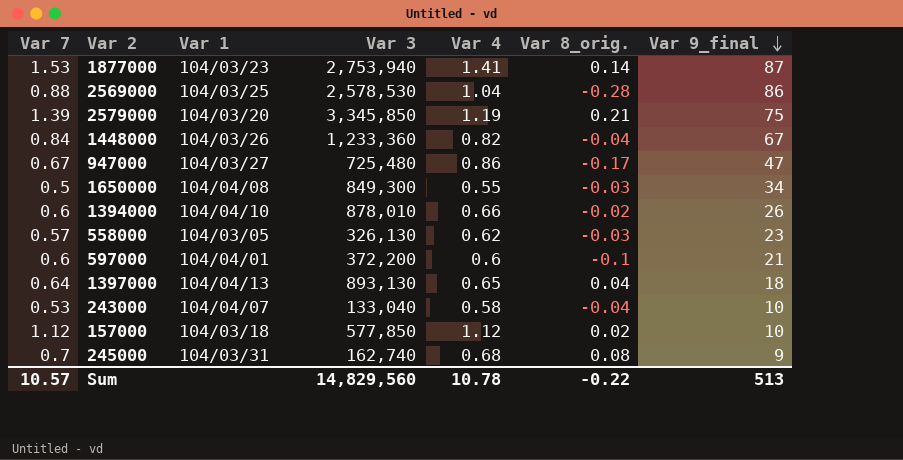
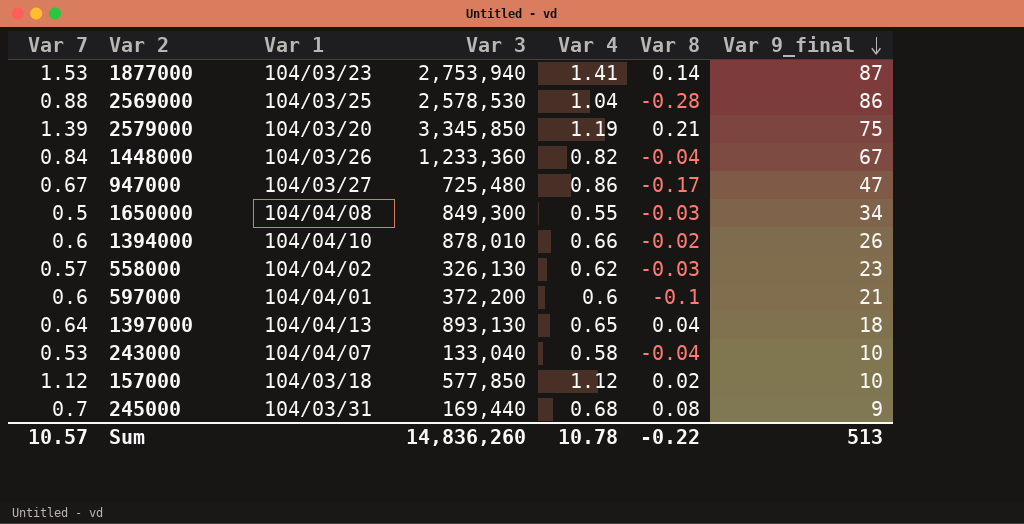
column name: Var 8_orig. -> Var 8
558000 | Var 1: 104/03/05 -> 104/04/02
245000 | Var 3: 162,740 -> 169,440
Sum | Var 3: 14,829,560 -> 14,836,260

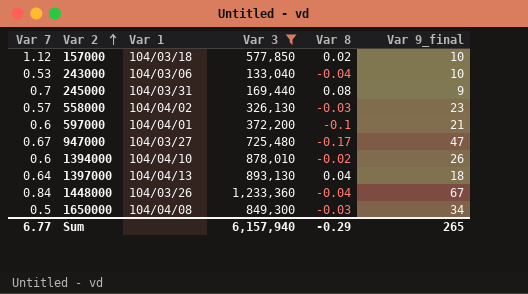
filter: none -> Var 3 <= 1,233,360
row order: Var 9_final descending -> Var 2 ascending
column Var 4 | position: 5 -> none
243000 | Var 1: 104/04/07 -> 104/03/06
Sum | Var 7: 10.57 -> 6.77
Sum | Var 3: 14,836,260 -> 6,157,940
Sum | Var 8: -0.22 -> -0.29
Sum | Var 9_final: 513 -> 265

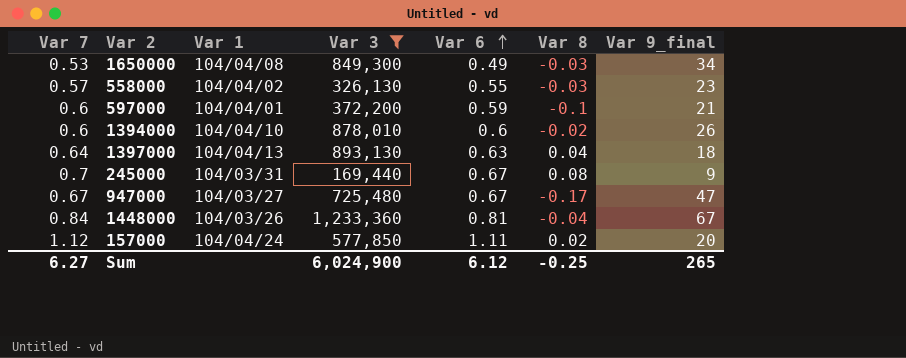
row order: Var 2 ascending -> Var 6 ascending
column Var 6 | position: none -> 5
row 243000: 0.53 | 104/03/06 | 133,040 | -0.04 | 10 -> none
1650000 | Var 7: 0.5 -> 0.53
157000 | Var 1: 104/03/18 -> 104/04/24
157000 | Var 9_final: 10 -> 20
Sum | Var 7: 6.77 -> 6.27
Sum | Var 3: 6,157,940 -> 6,024,900
Sum | Var 8: -0.29 -> -0.25

